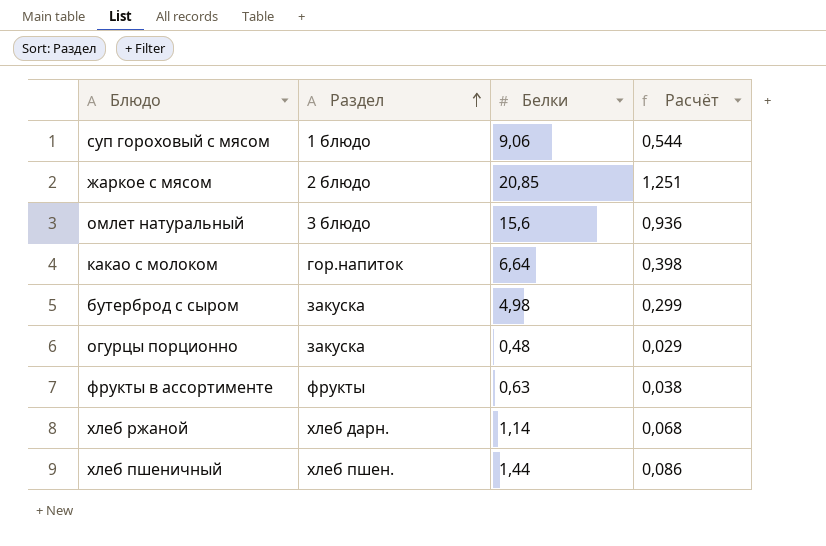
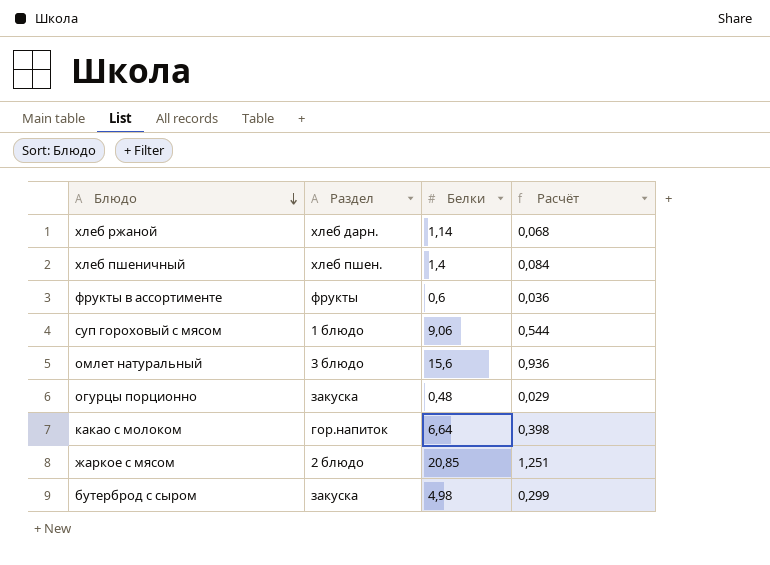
row order: Раздел ascending -> Блюдо descending
хлеб пшеничный | Белки: 1,44 -> 1,4
хлеб пшеничный | Расчёт: 0,086 -> 0,084
фрукты в ассортименте | Белки: 0,63 -> 0,6
фрукты в ассортименте | Расчёт: 0,038 -> 0,036

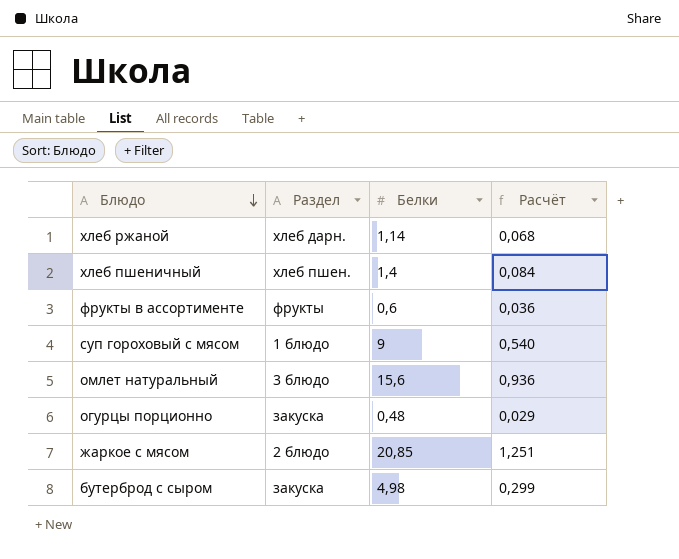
row какао с молоком: гор.напиток | 6,64 | 0,398 -> none
суп гороховый с мясом | Белки: 9,06 -> 9
суп гороховый с мясом | Расчёт: 0,544 -> 0,540

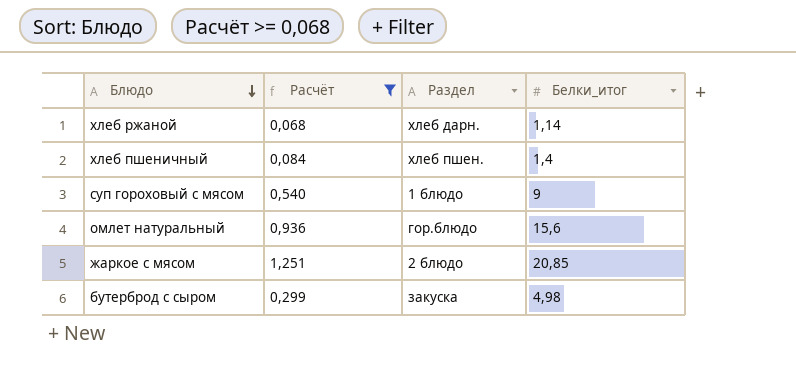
filter: none -> Расчёт >= 0,068
column Расчёт | position: 4 -> 2
column name: Белки -> Белки_итог
омлет натуральный | Раздел: 3 блюдо -> гор.блюдо

